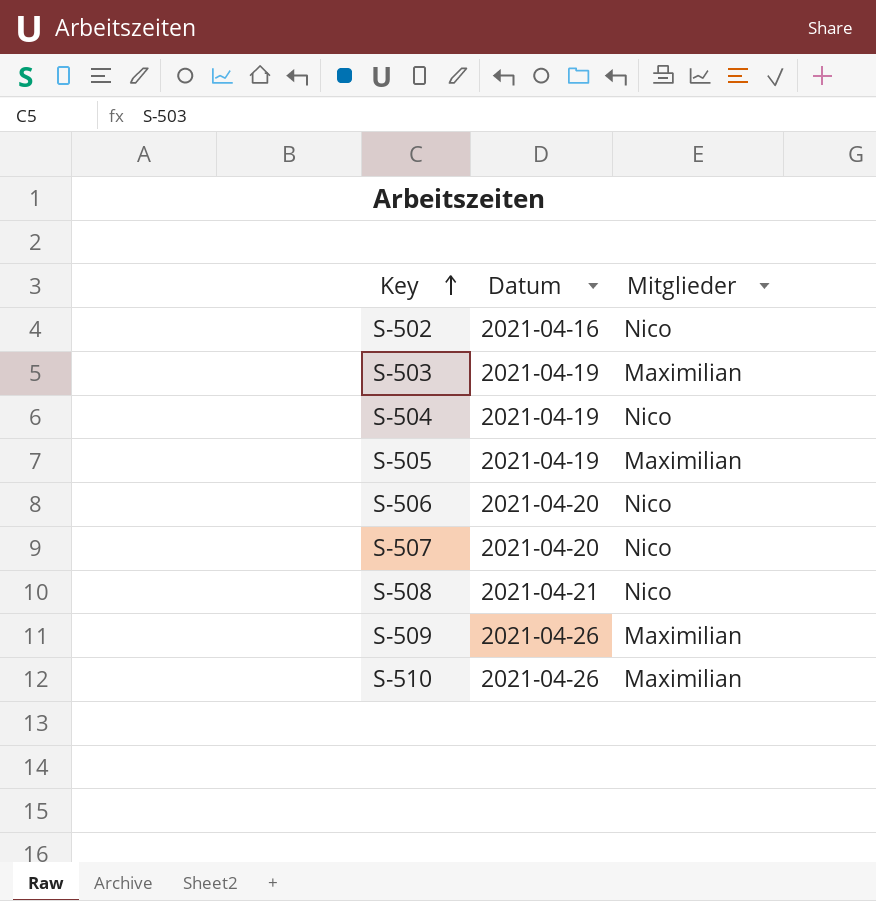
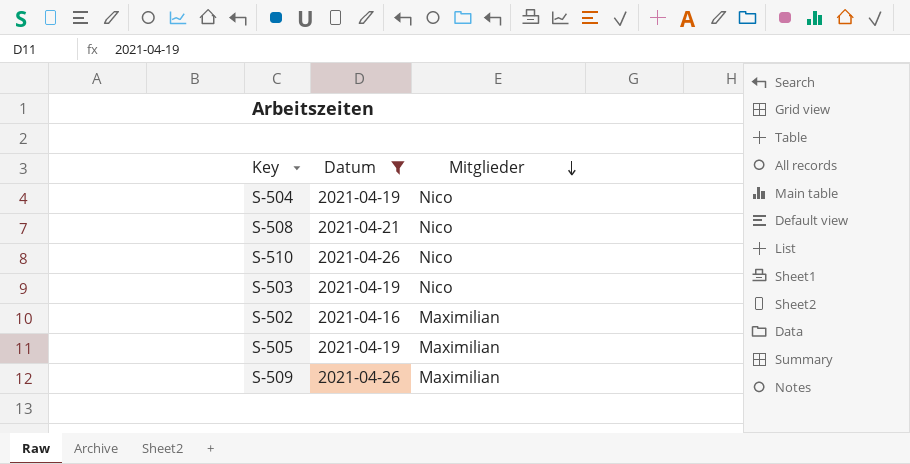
filter: none -> Datum != 2021-04-20
row order: Key ascending -> Mitglieder descending
S-510 | Mitglieder: Maximilian -> Nico
S-503 | Mitglieder: Maximilian -> Nico
S-502 | Mitglieder: Nico -> Maximilian

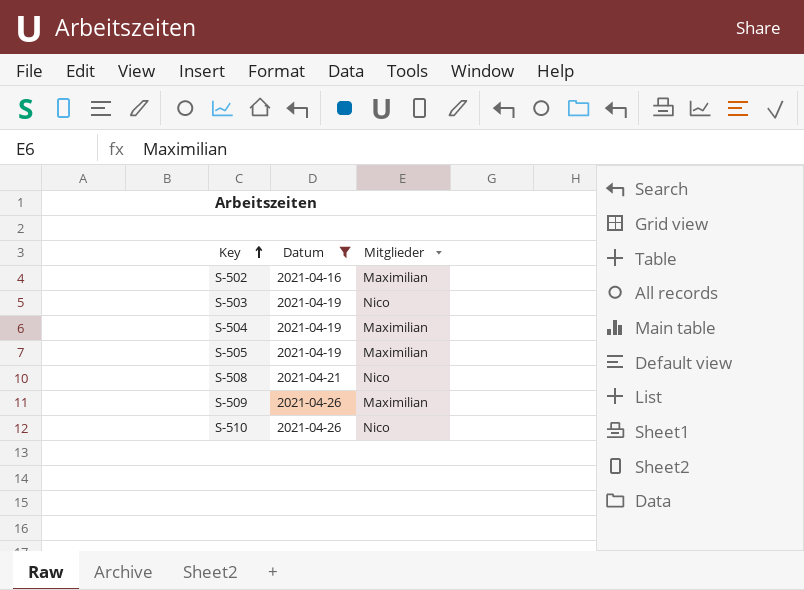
row order: Mitglieder descending -> Key ascending
S-504 | Mitglieder: Nico -> Maximilian

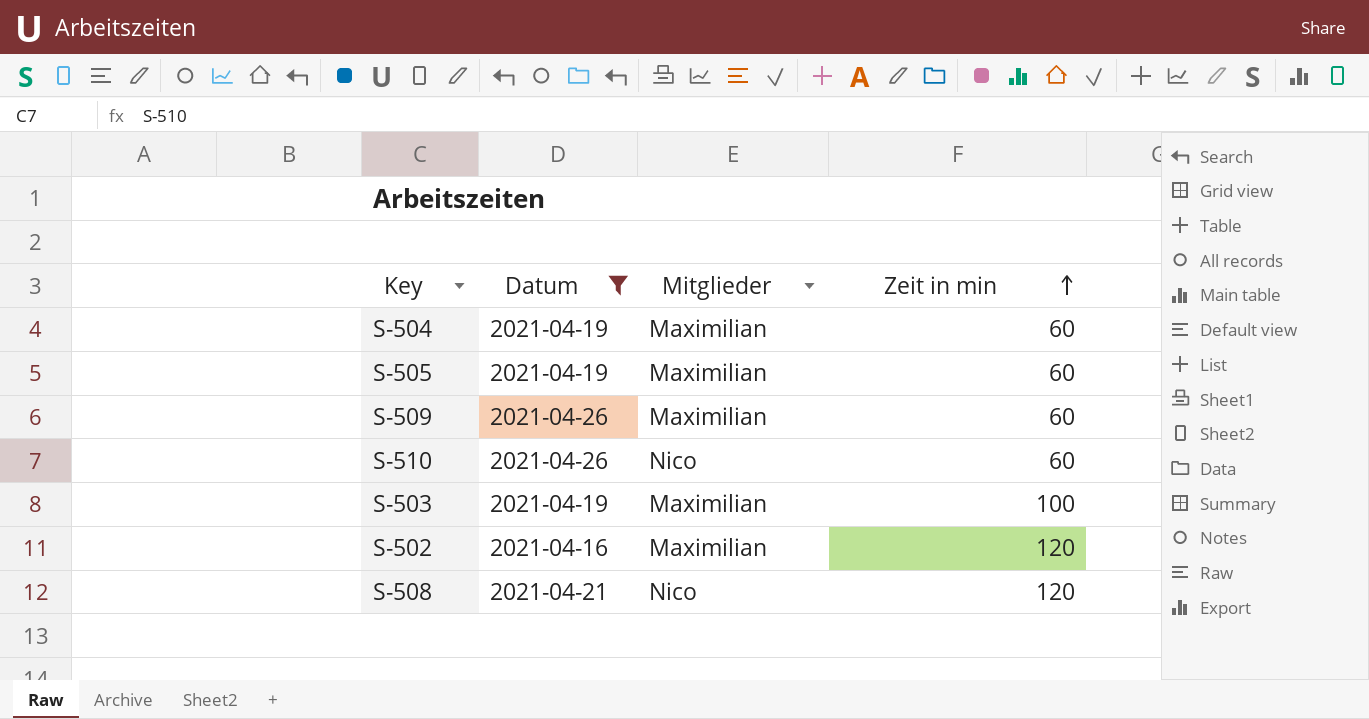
row order: Key ascending -> Zeit in min ascending
column Zeit in min | position: none -> 4
S-503 | Mitglieder: Nico -> Maximilian

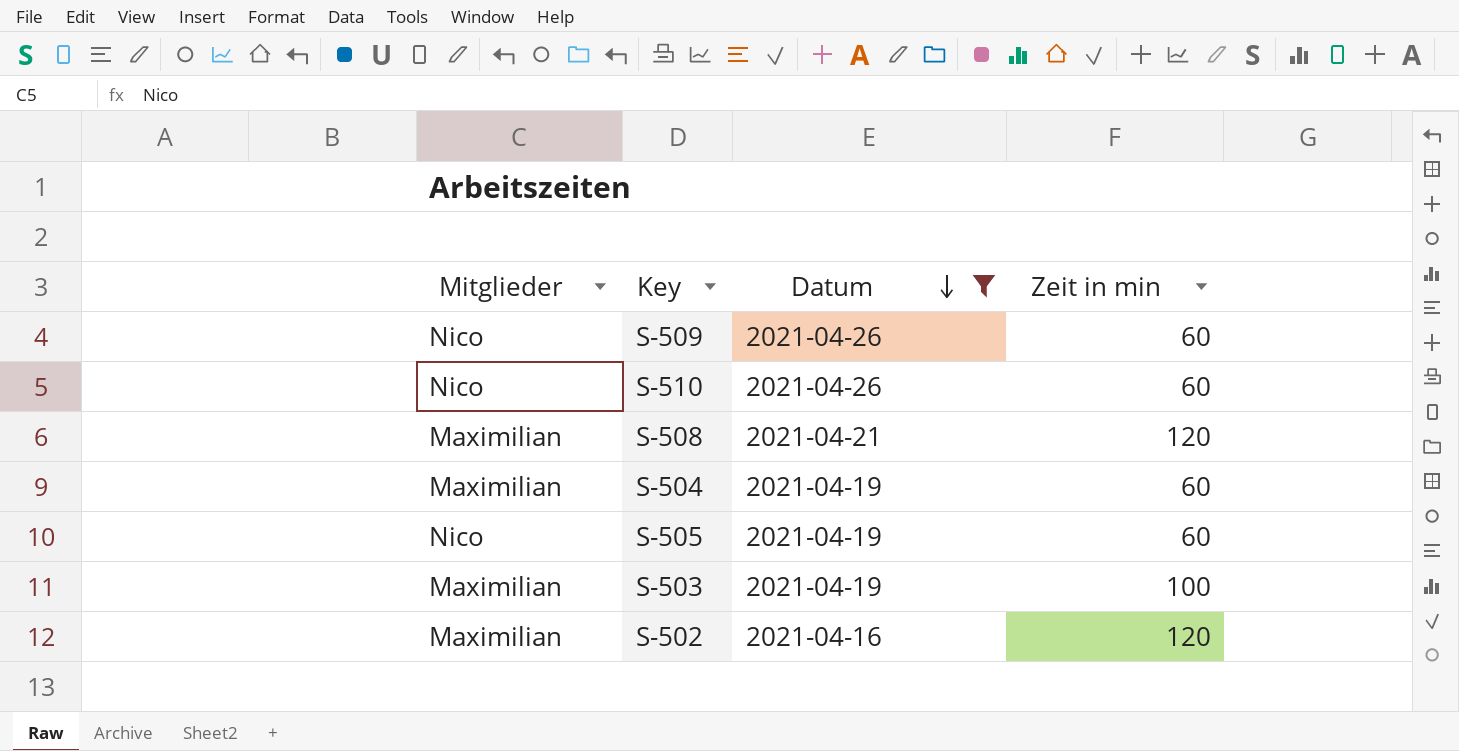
row order: Zeit in min ascending -> Datum descending
column Mitglieder | position: 3 -> 1
S-509 | Mitglieder: Maximilian -> Nico
S-508 | Mitglieder: Nico -> Maximilian
S-505 | Mitglieder: Maximilian -> Nico

